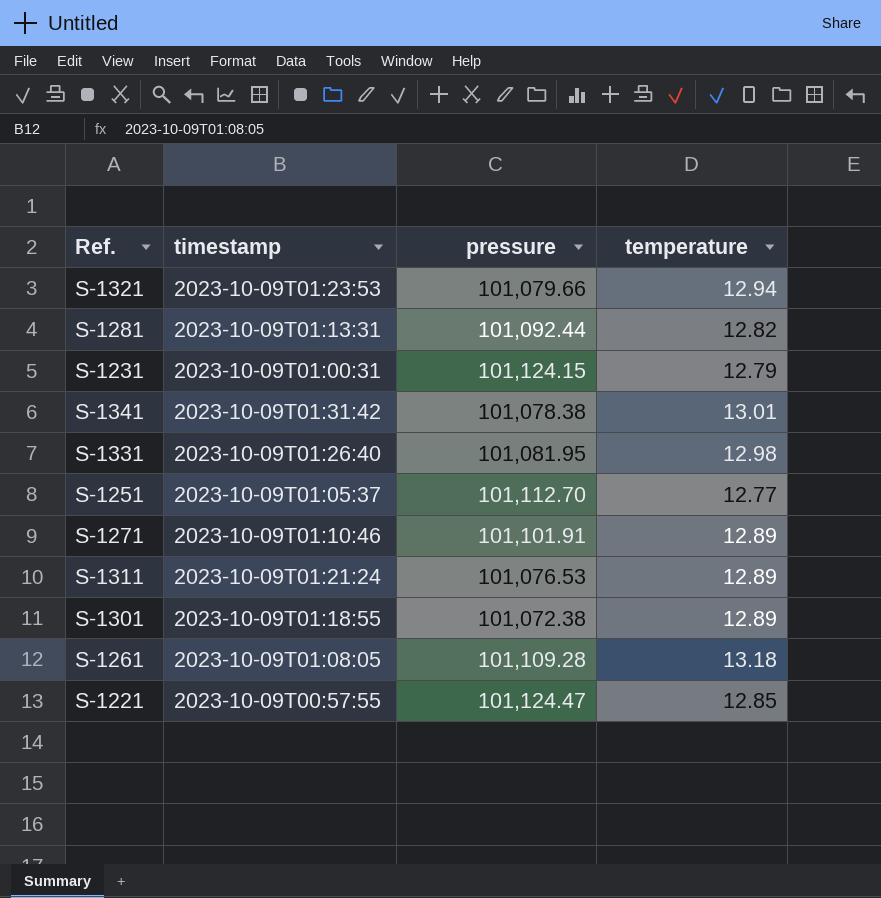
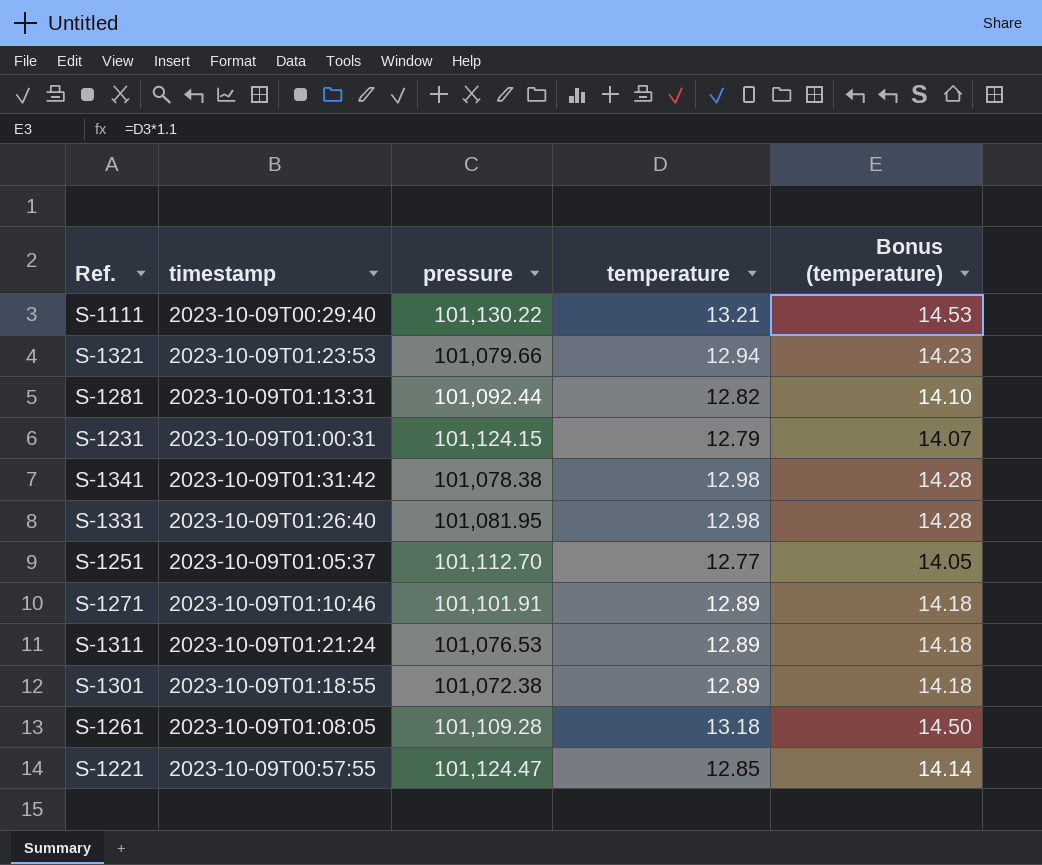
column Bonus (temperature) | formula: none -> [temperature] * 1.1
row S-1111: none -> 2023-10-09T00:29:40 | 101,130.22 | 13.21 | 14.53
S-1341 | temperature: 13.01 -> 12.98

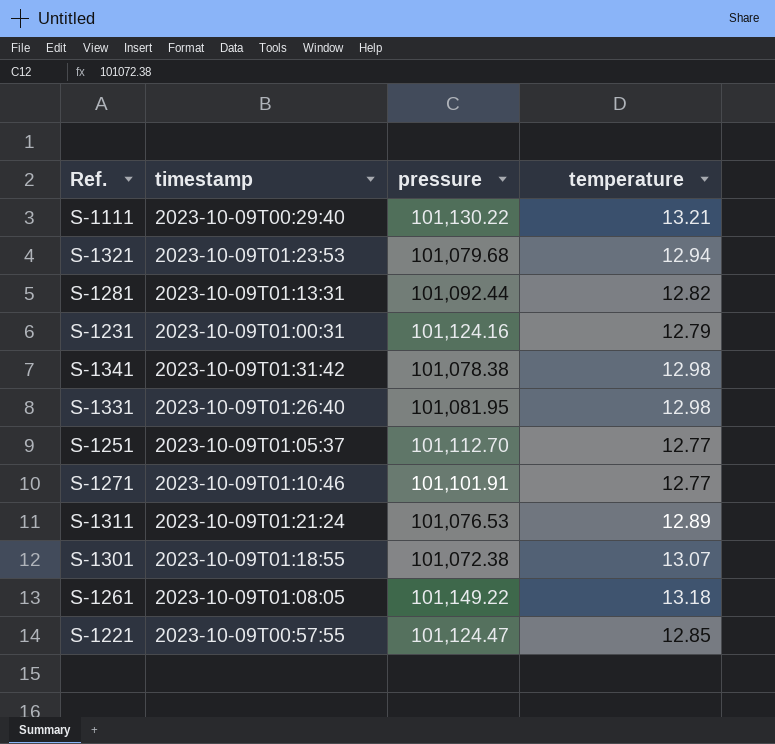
column Bonus (temperature) | formula: [temperature] * 1.1 -> none
S-1321 | pressure: 101,079.66 -> 101,079.68
S-1231 | pressure: 101,124.15 -> 101,124.16
S-1271 | temperature: 12.89 -> 12.77
S-1301 | temperature: 12.89 -> 13.07
S-1261 | pressure: 101,109.28 -> 101,149.22

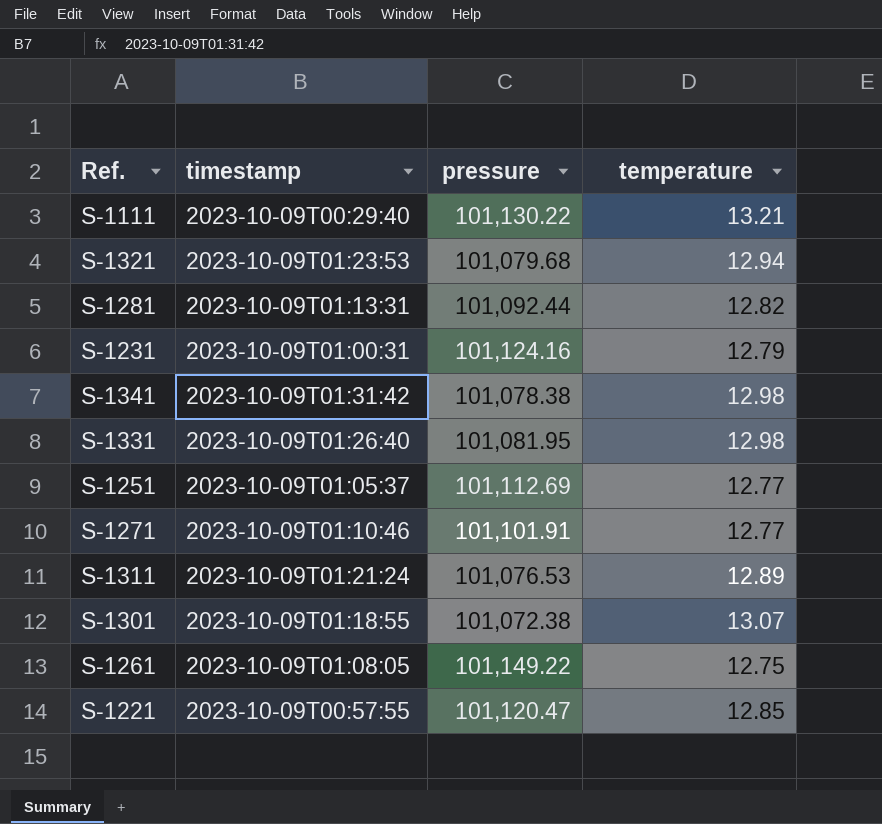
S-1251 | pressure: 101,112.70 -> 101,112.69
S-1261 | temperature: 13.18 -> 12.75
S-1221 | pressure: 101,124.47 -> 101,120.47

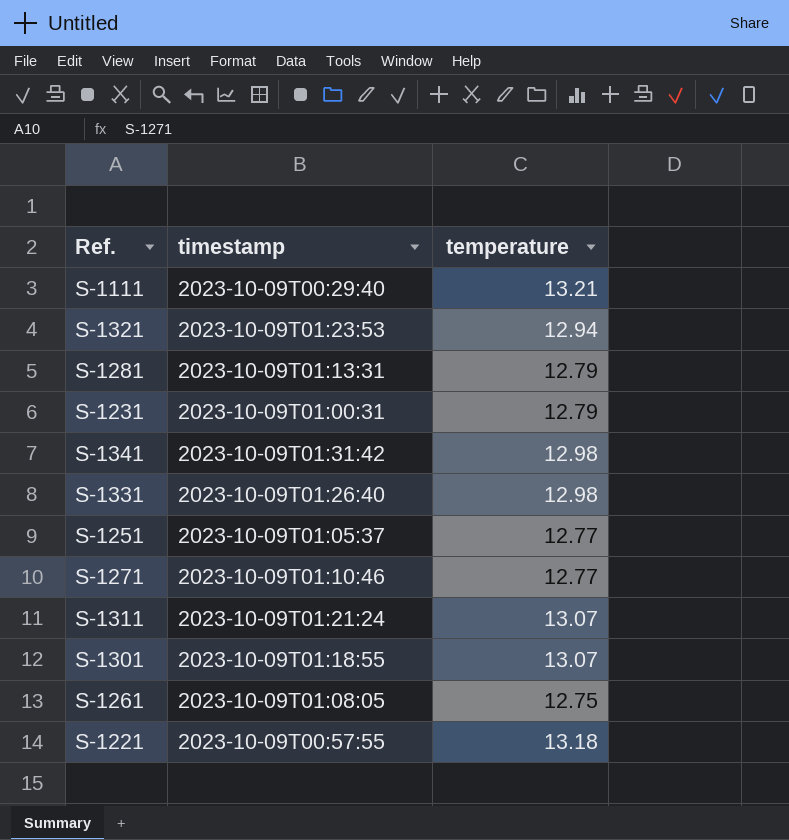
column pressure | position: 3 -> none
S-1281 | temperature: 12.82 -> 12.79
S-1311 | temperature: 12.89 -> 13.07
S-1221 | temperature: 12.85 -> 13.18

